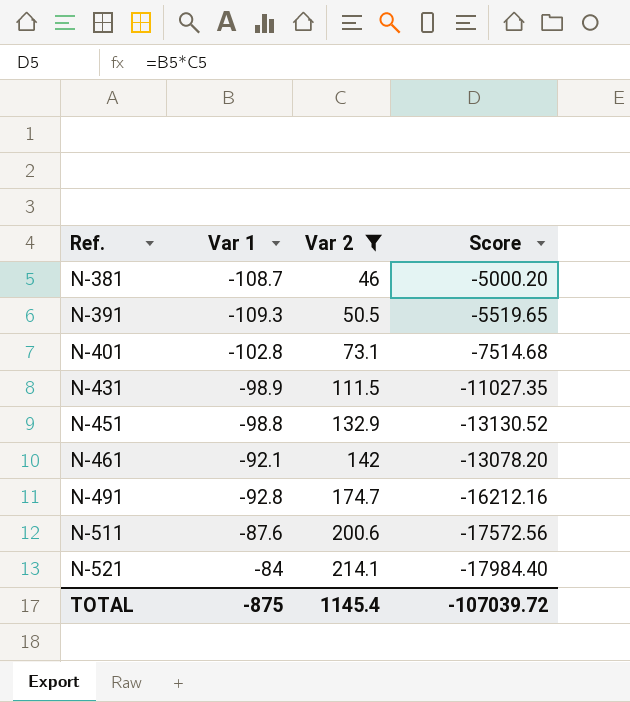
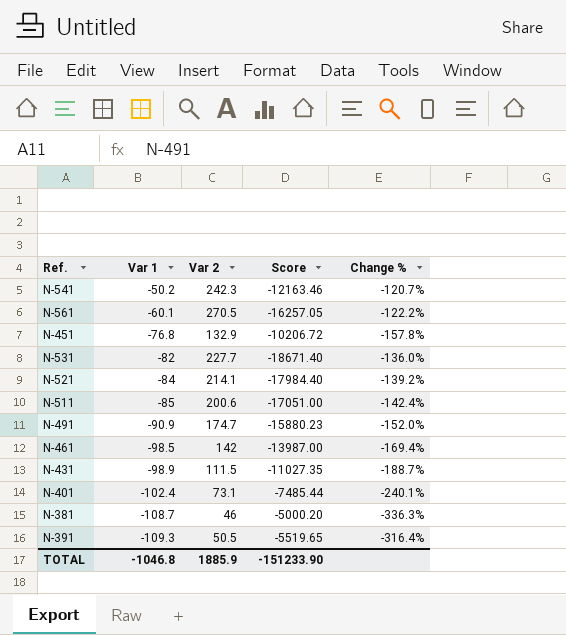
filter: Var 2 <= 214.1 -> none
row order: Ref. ascending -> Var 1 descending
column Change % | formula: none -> ([Var 1] - [Var 2]) / [Var 2]
N-451 | Var 1: -98.8 -> -76.8
N-451 | Score: -13130.52 -> -10206.72
N-511 | Var 1: -87.6 -> -85
N-511 | Score: -17572.56 -> -17051.00
N-491 | Var 1: -92.8 -> -90.9
N-491 | Score: -16212.16 -> -15880.23
N-461 | Var 1: -92.1 -> -98.5
N-461 | Score: -13078.20 -> -13987.00
N-401 | Var 1: -102.8 -> -102.4
N-401 | Score: -7514.68 -> -7485.44
TOTAL | Var 1: -875 -> -1046.8
TOTAL | Var 2: 1145.4 -> 1885.9
TOTAL | Score: -107039.72 -> -151233.90

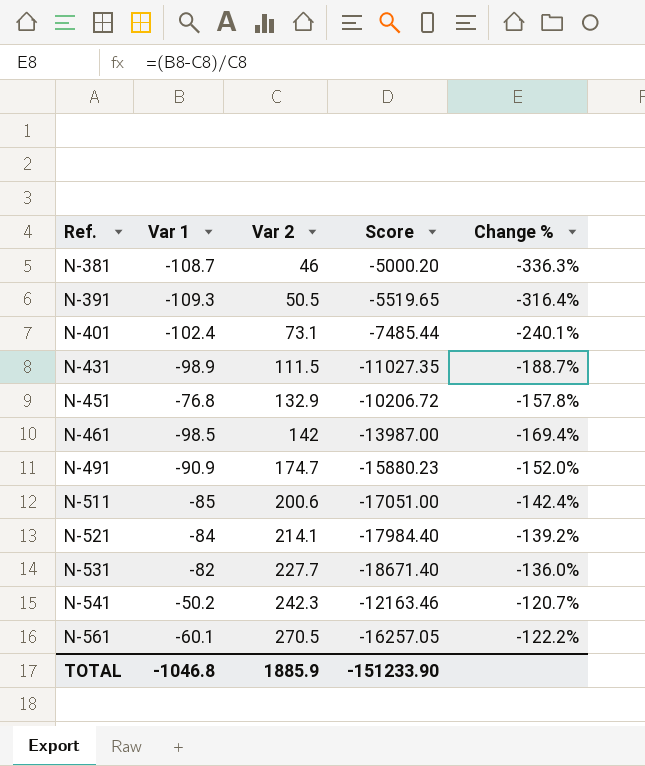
row order: Var 1 descending -> Ref. ascending

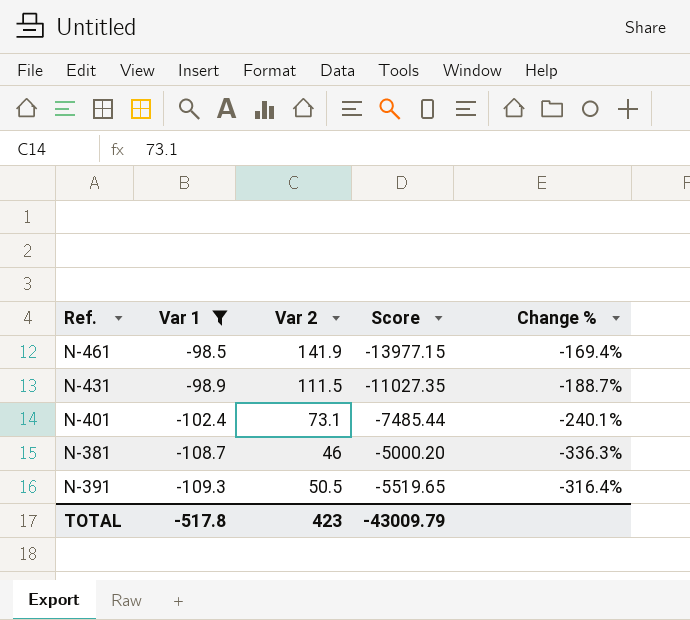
filter: none -> Var 1 <= -98.5
row order: Ref. ascending -> Var 1 descending
N-461 | Var 2: 142 -> 141.9
N-461 | Score: -13987.00 -> -13977.15
TOTAL | Var 1: -1046.8 -> -517.8
TOTAL | Var 2: 1885.9 -> 423
TOTAL | Score: -151233.90 -> -43009.79

